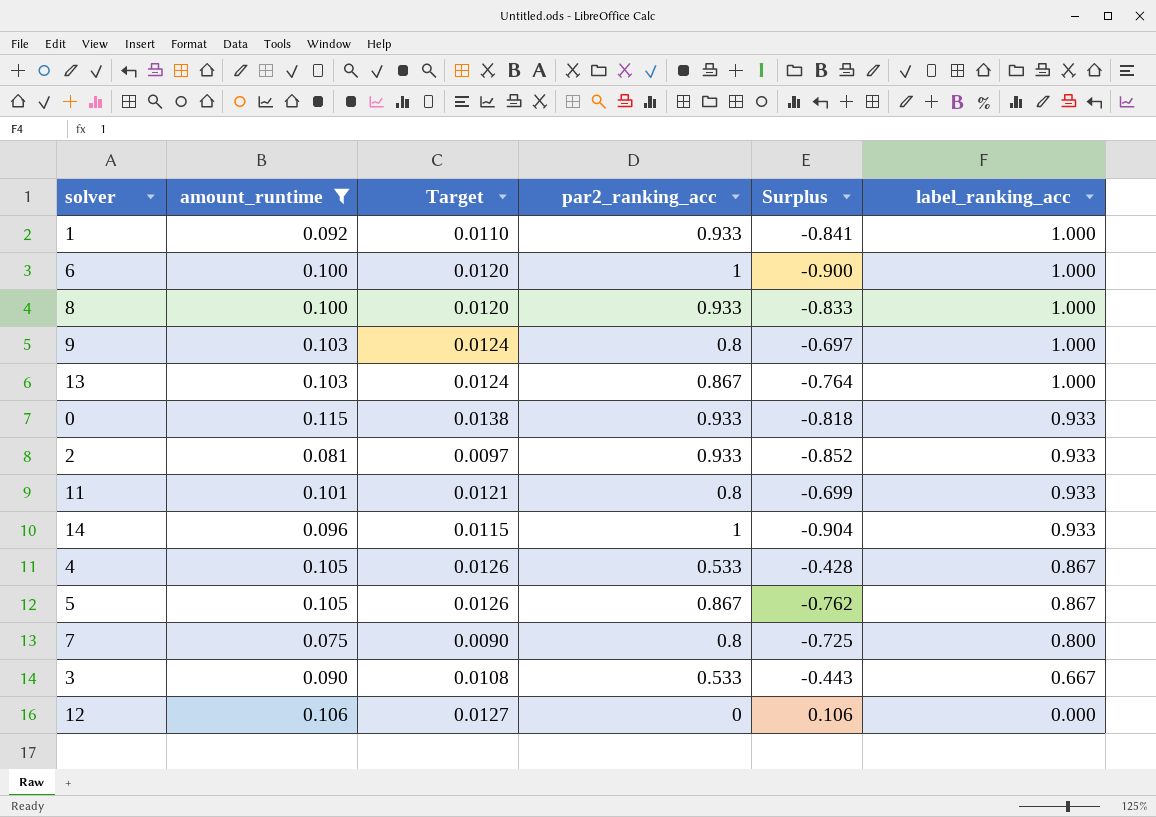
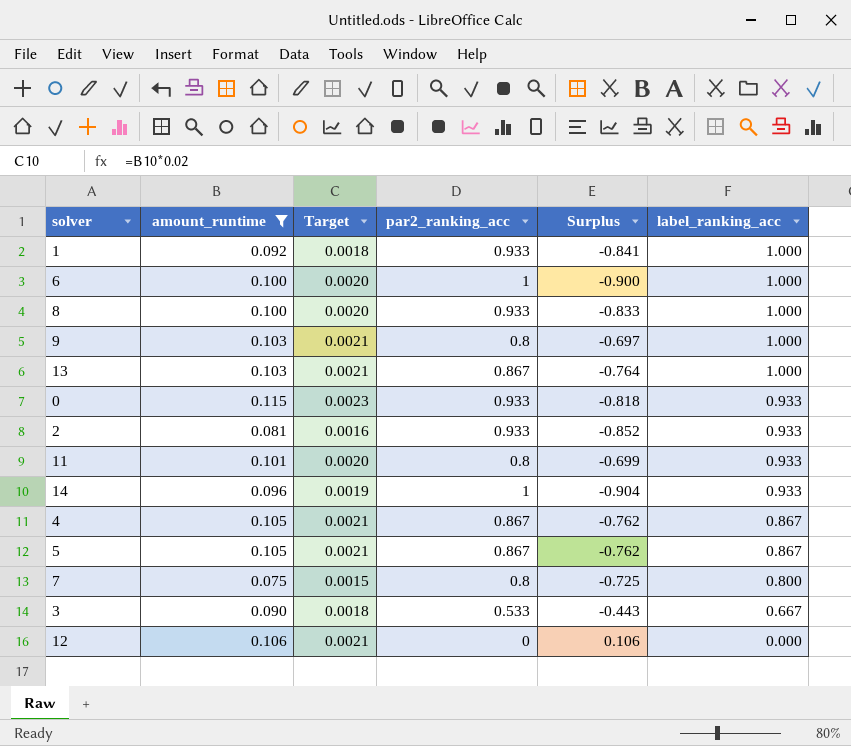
column Target | formula: [amount_runtime] * 0.12 -> [amount_runtime] * 0.02
4 | par2_ranking_acc: 0.533 -> 0.867
4 | Surplus: -0.428 -> -0.762

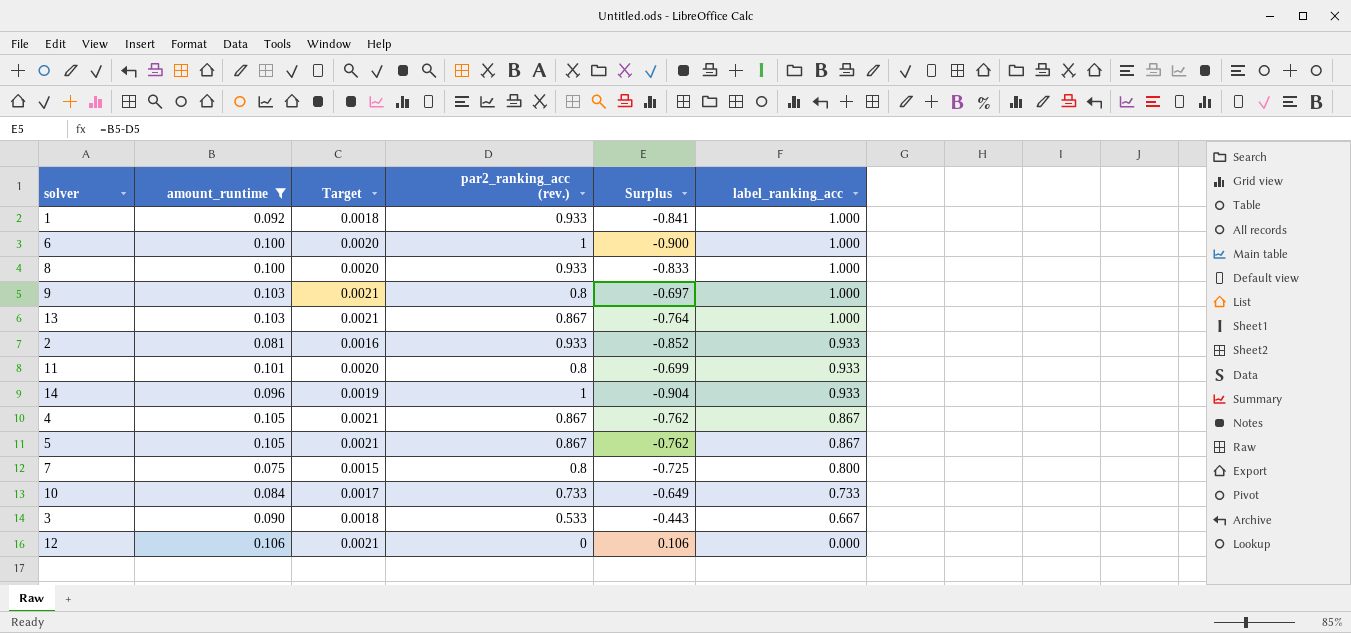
column name: par2_ranking_acc -> par2_ranking_acc (rev.)
row 0: 0.115 | 0.0023 | 0.933 | -0.818 | 0.933 -> none
row 10: none -> 0.084 | 0.0017 | 0.733 | -0.649 | 0.733

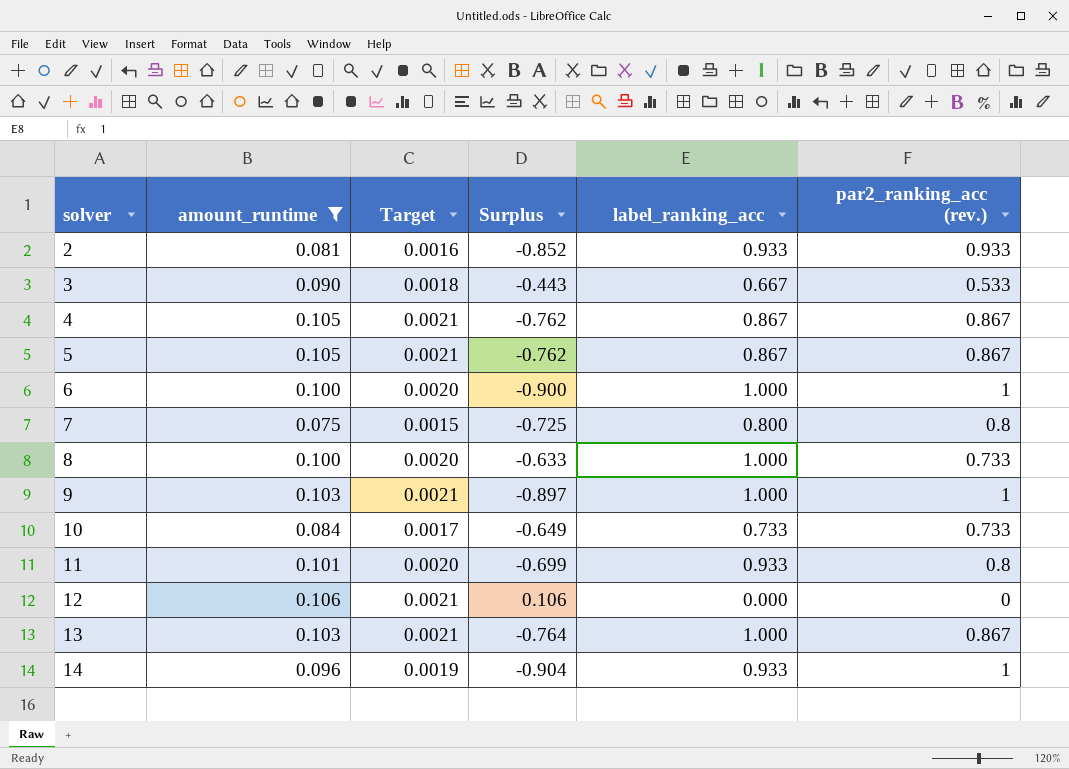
row order: label_ranking_acc descending -> solver ascending
column par2_ranking_acc (rev.) | position: 4 -> 6
row 1: 0.092 | 0.0018 | 0.933 | -0.841 | 1.000 -> none
8 | Surplus: -0.833 -> -0.633
8 | par2_ranking_acc (rev.): 0.933 -> 0.733
9 | Surplus: -0.697 -> -0.897
9 | par2_ranking_acc (rev.): 0.8 -> 1

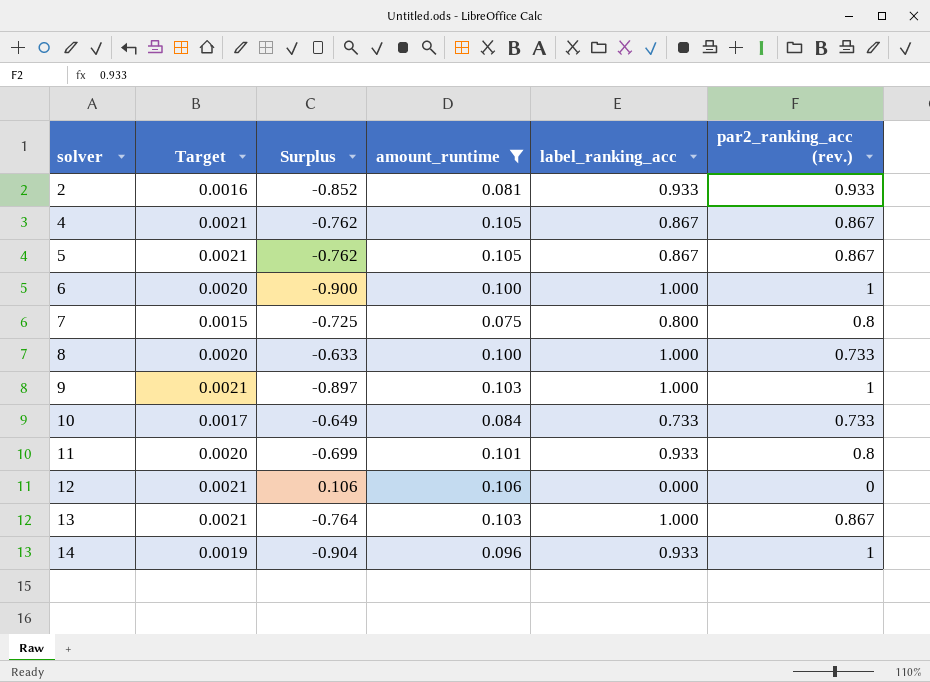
column amount_runtime | position: 2 -> 4
row 3: 0.090 | 0.0018 | -0.443 | 0.667 | 0.533 -> none

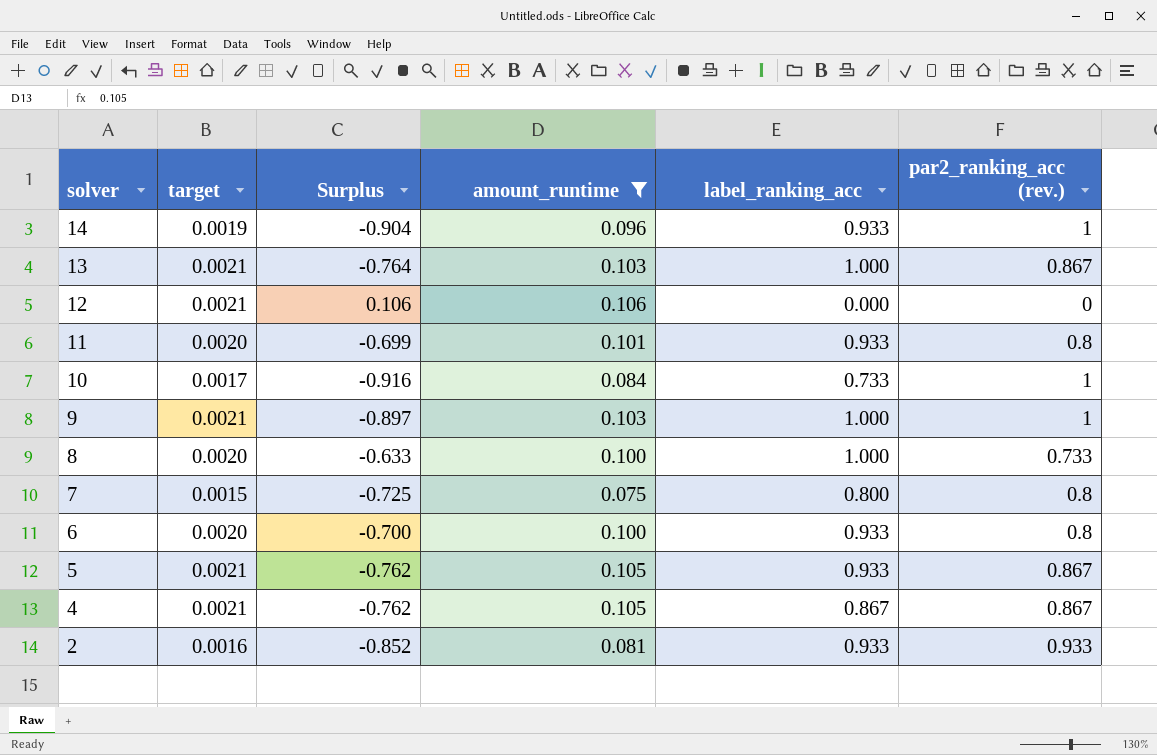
row order: solver ascending -> solver descending
column name: Target -> target
10 | Surplus: -0.649 -> -0.916
10 | par2_ranking_acc (rev.): 0.733 -> 1
6 | Surplus: -0.900 -> -0.700
6 | label_ranking_acc: 1.000 -> 0.933
6 | par2_ranking_acc (rev.): 1 -> 0.8
5 | label_ranking_acc: 0.867 -> 0.933

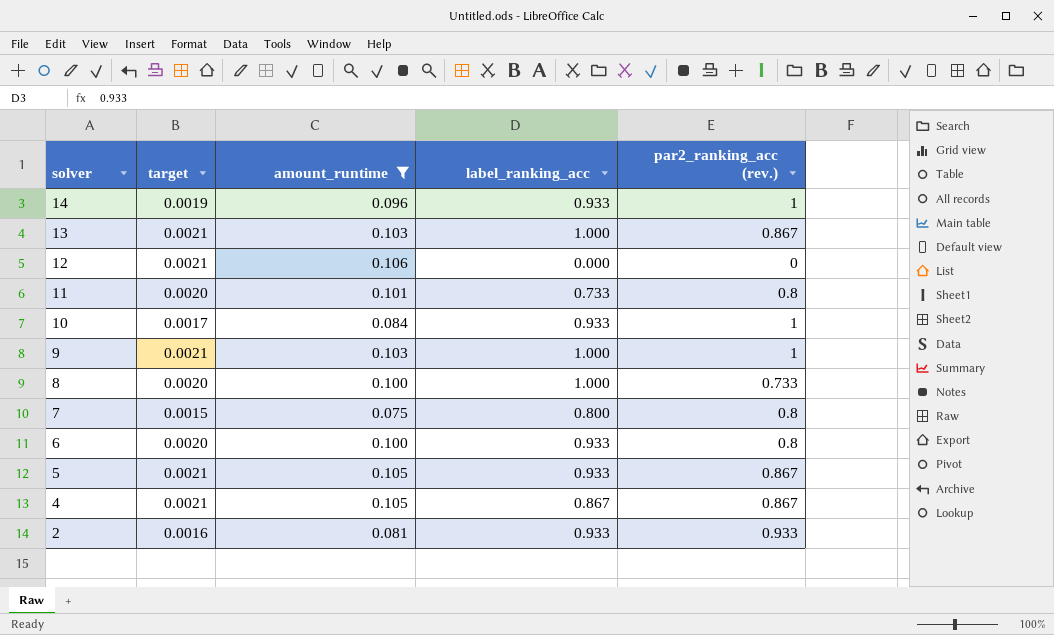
column Surplus | formula: [amount_runtime] - [par2_ranking_acc (rev.)] -> none
11 | label_ranking_acc: 0.933 -> 0.733
10 | label_ranking_acc: 0.733 -> 0.933

